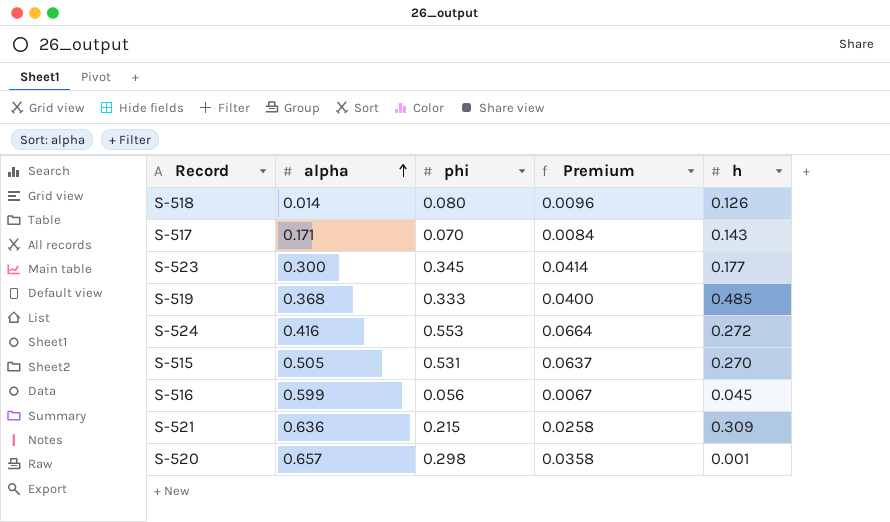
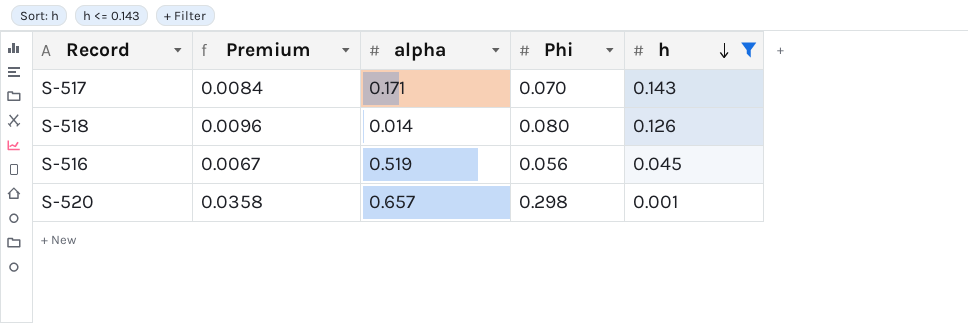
filter: none -> h <= 0.143
row order: alpha ascending -> h descending
column Premium | position: 4 -> 2
column name: phi -> Phi
S-516 | alpha: 0.599 -> 0.519

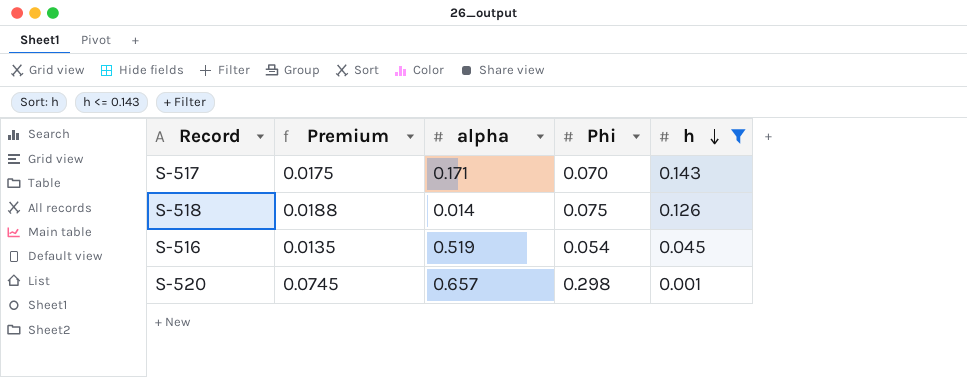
column Premium | formula: [Phi] * 0.12 -> [Phi] * 0.25
S-518 | Phi: 0.080 -> 0.075
S-516 | Phi: 0.056 -> 0.054

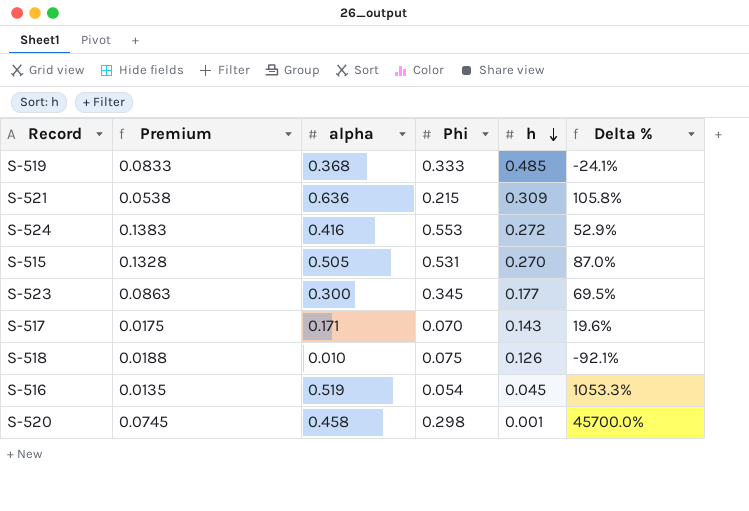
filter: h <= 0.143 -> none
column Delta % | formula: none -> ([alpha] - [h]) / [h]
S-518 | alpha: 0.014 -> 0.010
S-520 | alpha: 0.657 -> 0.458

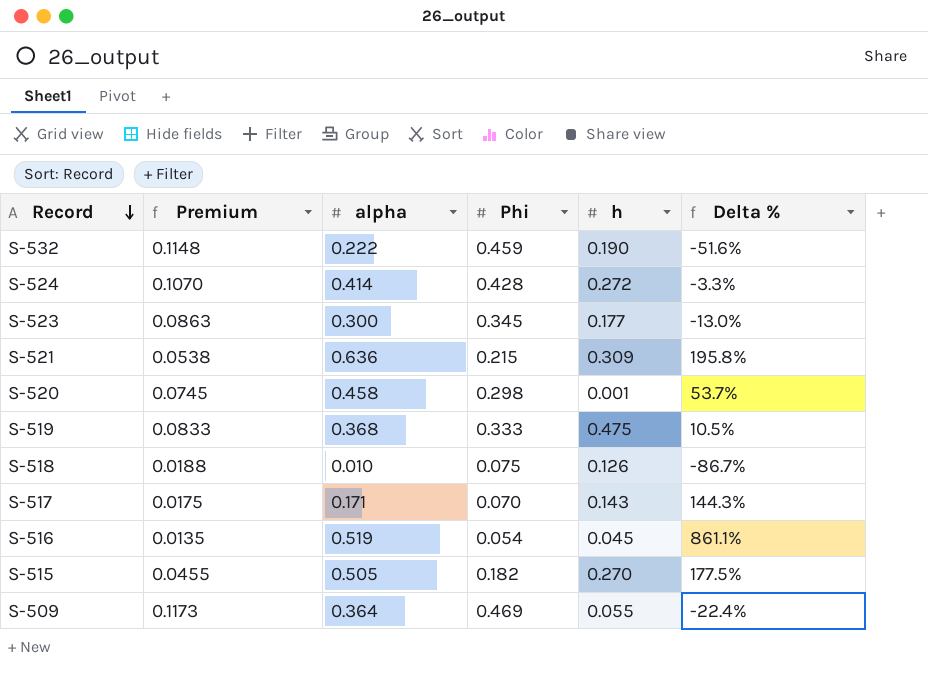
row order: h descending -> Record descending
column Delta % | formula: ([alpha] - [h]) / [h] -> ([alpha] - [Phi]) / [Phi]
row S-532: none -> 0.1148 | 0.222 | 0.459 | 0.190 | -51.6%
S-524 | Premium: 0.1383 -> 0.1070
S-524 | alpha: 0.416 -> 0.414
S-524 | Phi: 0.553 -> 0.428
S-519 | h: 0.485 -> 0.475
S-515 | Premium: 0.1328 -> 0.0455
S-515 | Phi: 0.531 -> 0.182
row S-509: none -> 0.1173 | 0.364 | 0.469 | 0.055 | -22.4%

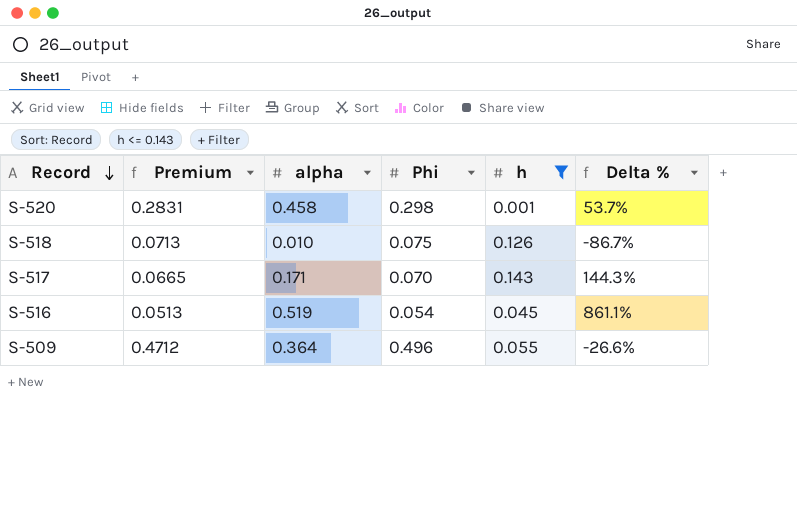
filter: none -> h <= 0.143
column Premium | formula: [Phi] * 0.25 -> [Phi] * 0.95
S-509 | Phi: 0.469 -> 0.496
S-509 | Delta %: -22.4% -> -26.6%

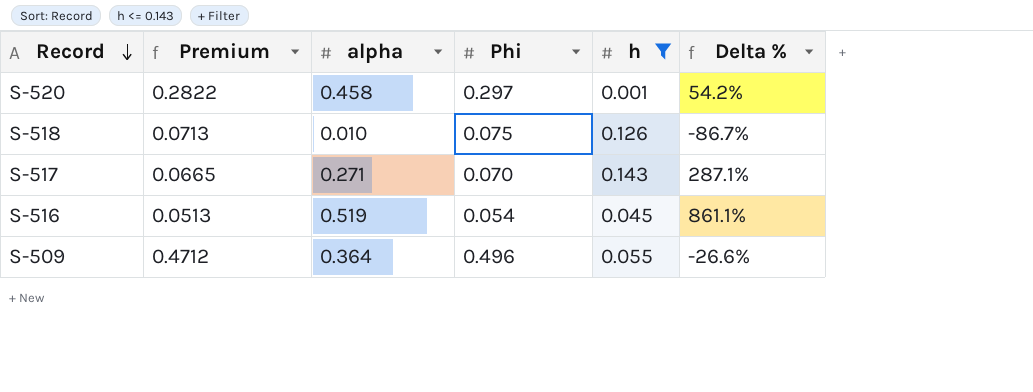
S-520 | Premium: 0.2831 -> 0.2822
S-520 | Phi: 0.298 -> 0.297
S-520 | Delta %: 53.7% -> 54.2%
S-517 | alpha: 0.171 -> 0.271
S-517 | Delta %: 144.3% -> 287.1%

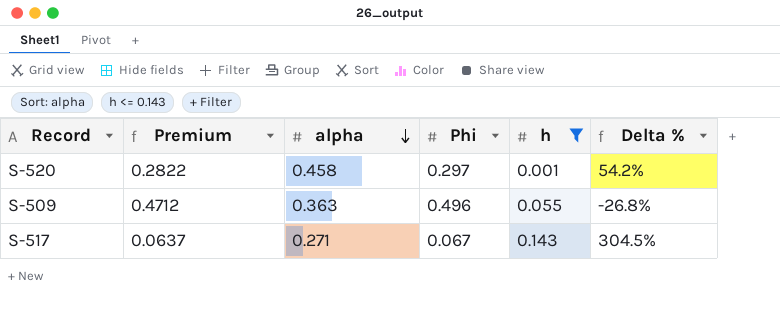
row order: Record descending -> alpha descending
row S-518: 0.0713 | 0.010 | 0.075 | 0.126 | -86.7% -> none
row S-516: 0.0513 | 0.519 | 0.054 | 0.045 | 861.1% -> none
S-509 | alpha: 0.364 -> 0.363
S-509 | Delta %: -26.6% -> -26.8%
S-517 | Premium: 0.0665 -> 0.0637
S-517 | Phi: 0.070 -> 0.067
S-517 | Delta %: 287.1% -> 304.5%

